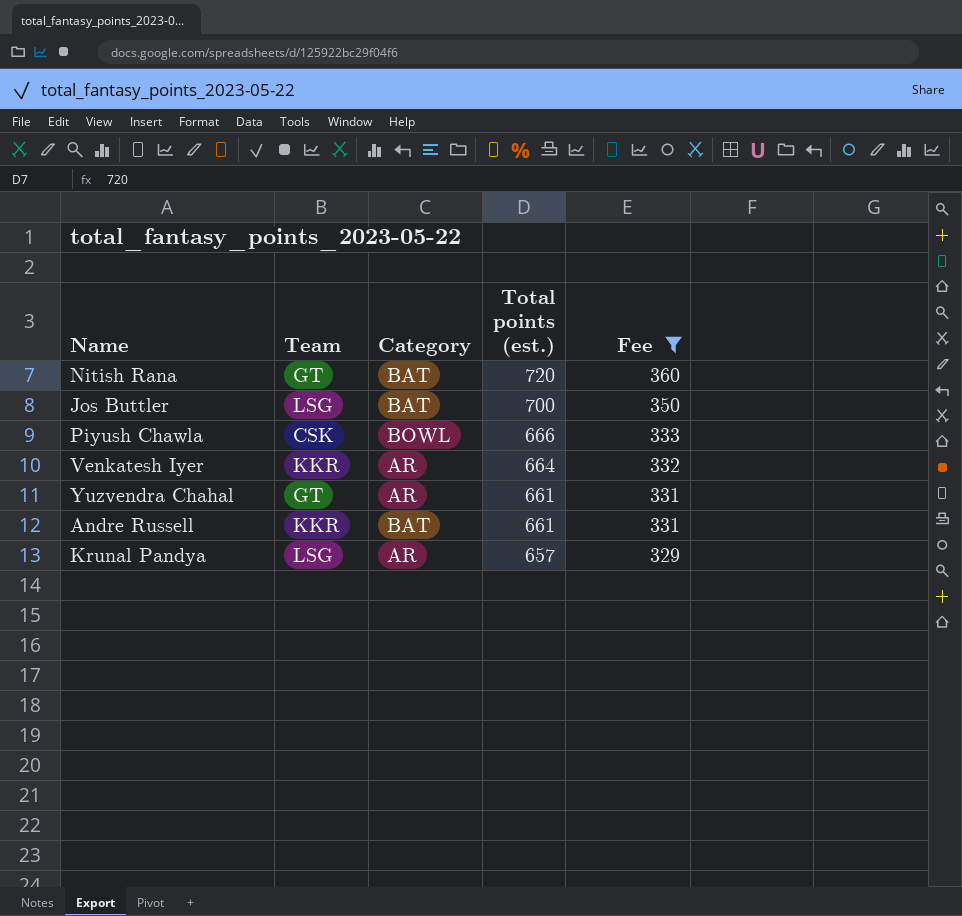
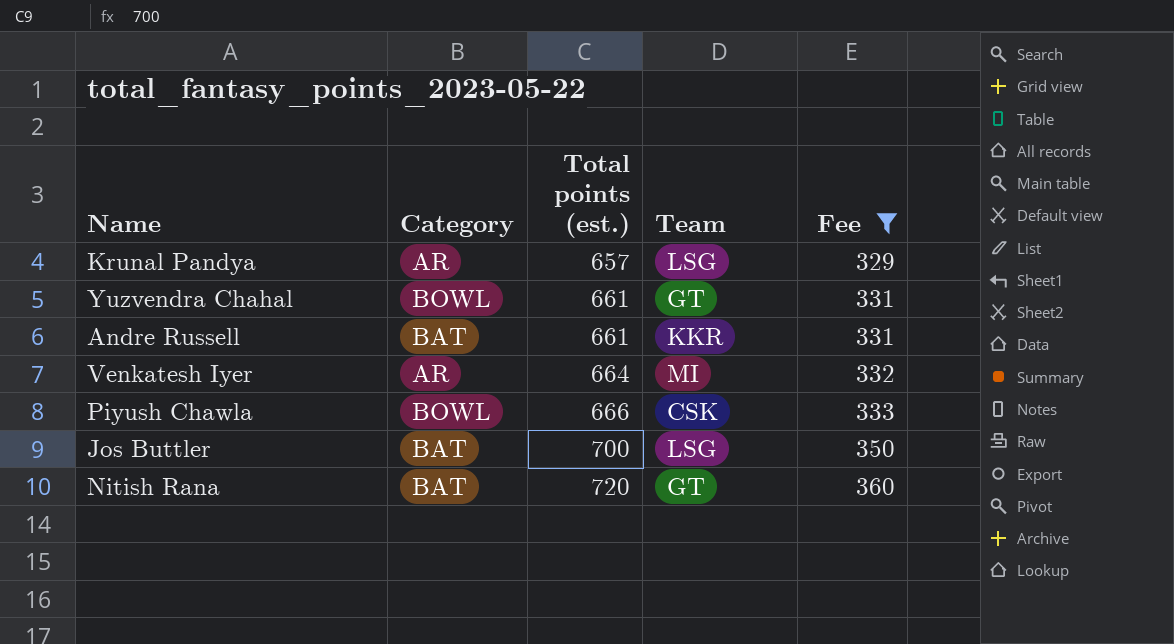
row order: Total points (est.) descending -> Total points (est.) ascending
column Team | position: 2 -> 4
Yuzvendra Chahal | Category: AR -> BOWL
Venkatesh Iyer | Team: KKR -> MI

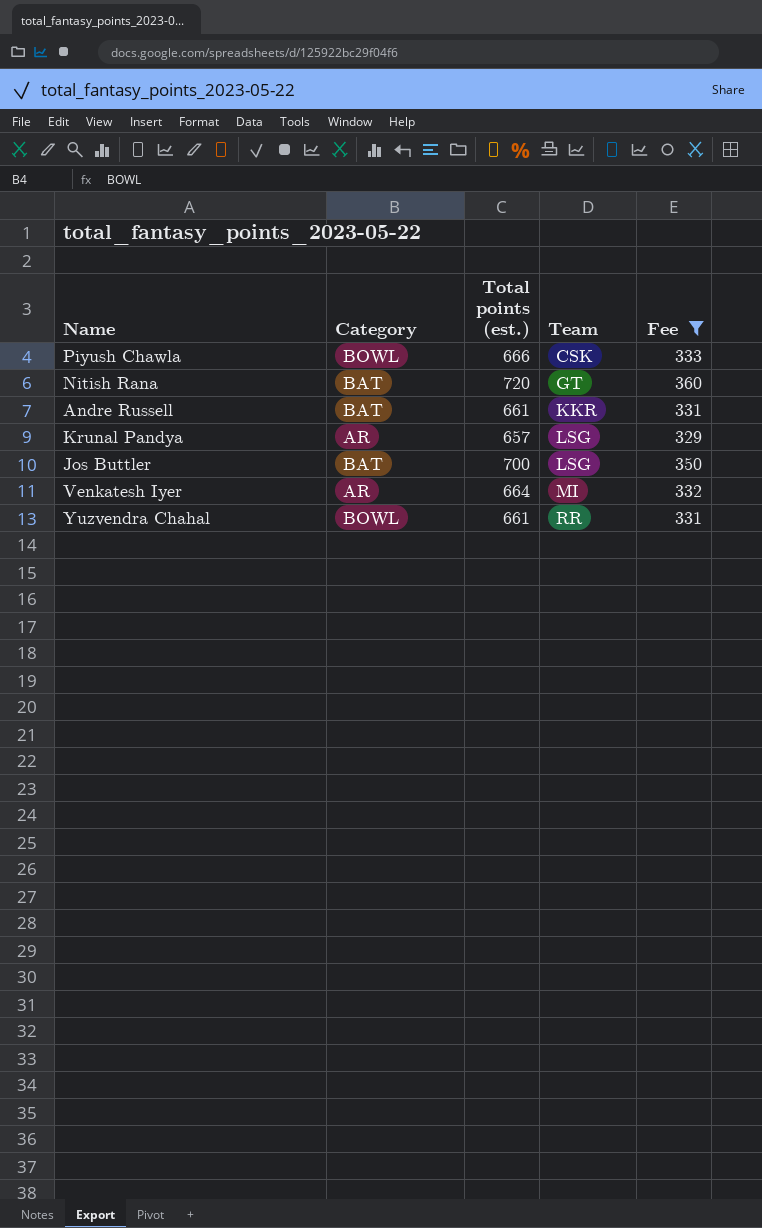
row order: Total points (est.) ascending -> Team ascending
Yuzvendra Chahal | Team: GT -> RR

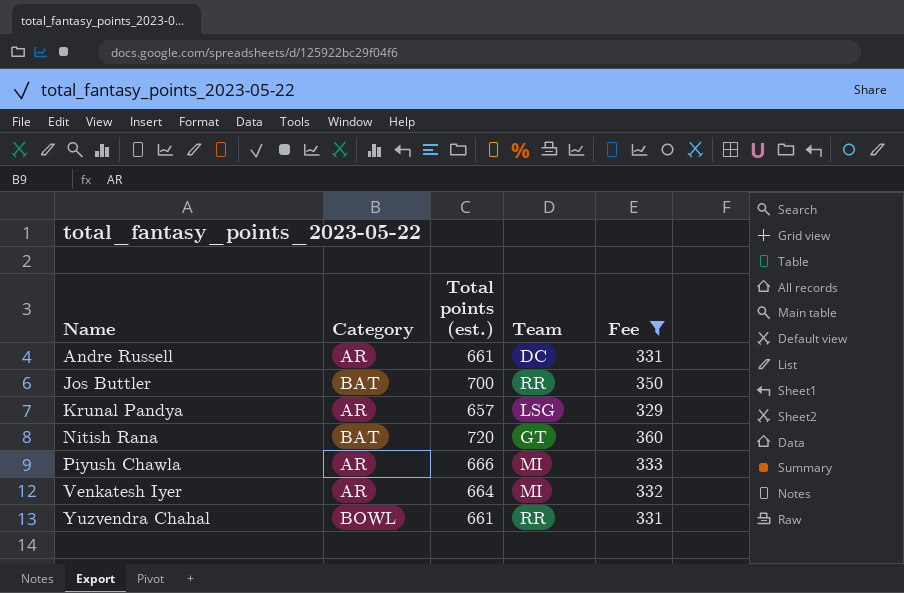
row order: Team ascending -> Name ascending
Andre Russell | Category: BAT -> AR
Andre Russell | Team: KKR -> DC
Jos Buttler | Team: LSG -> RR
Piyush Chawla | Category: BOWL -> AR
Piyush Chawla | Team: CSK -> MI

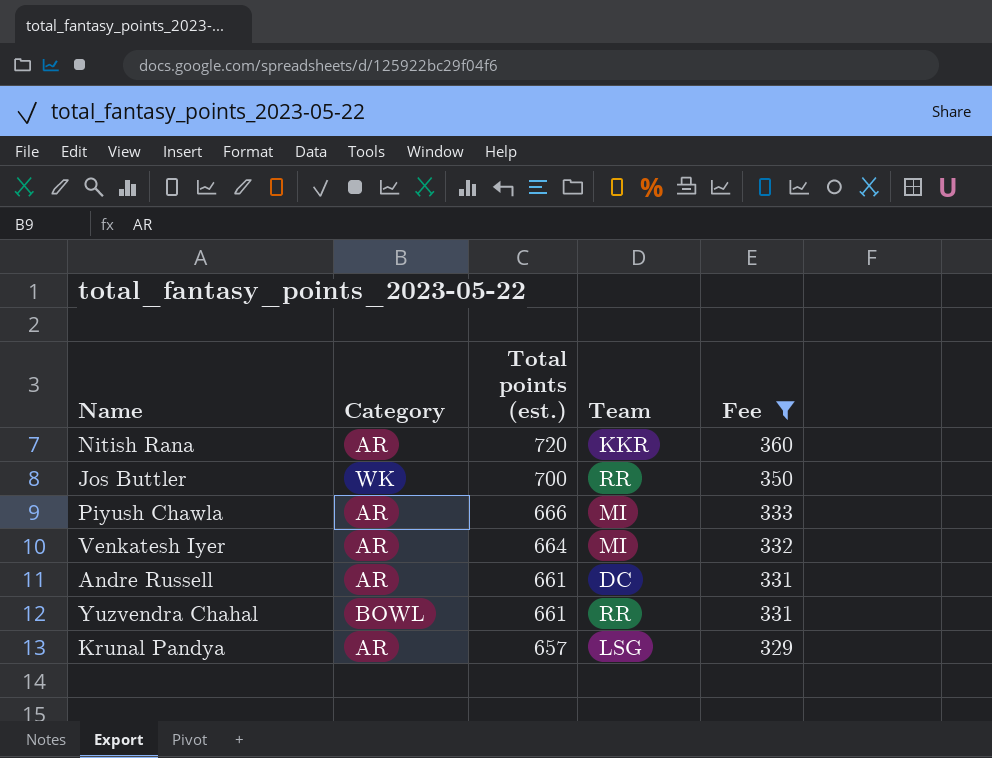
row order: Name ascending -> Total points (est.) descending
Nitish Rana | Category: BAT -> AR
Nitish Rana | Team: GT -> KKR
Jos Buttler | Category: BAT -> WK

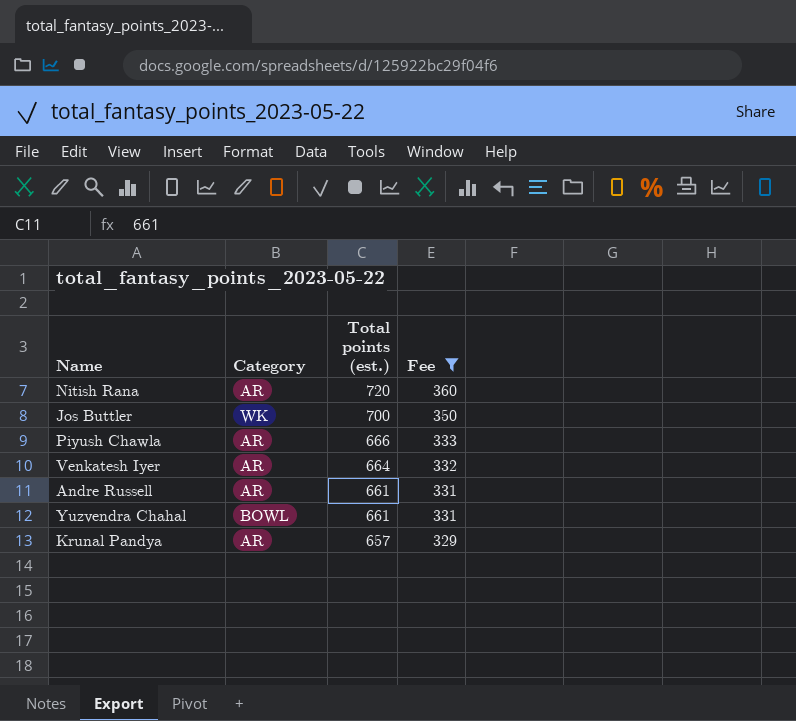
column Team | position: 4 -> none

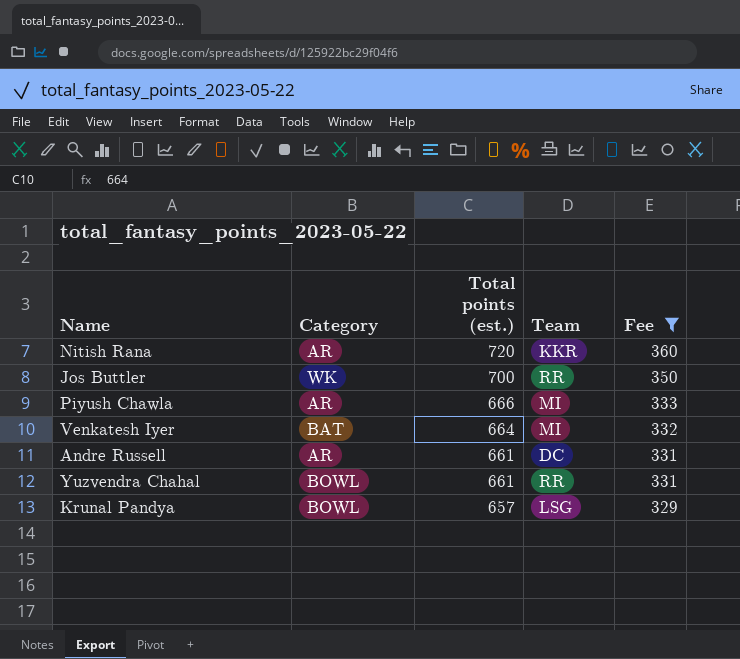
column Team | position: none -> 4
Venkatesh Iyer | Category: AR -> BAT
Krunal Pandya | Category: AR -> BOWL

